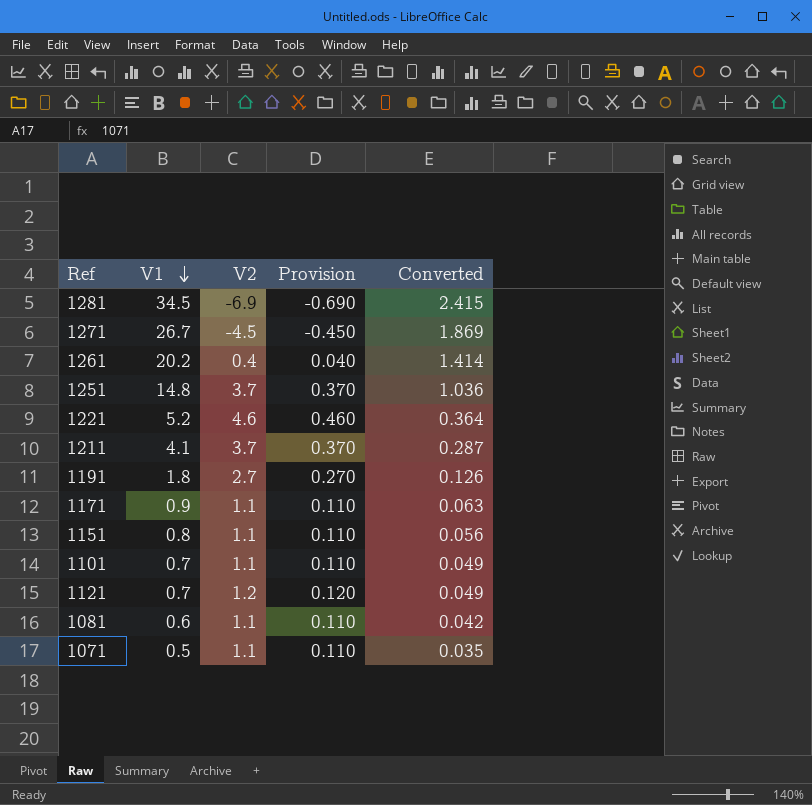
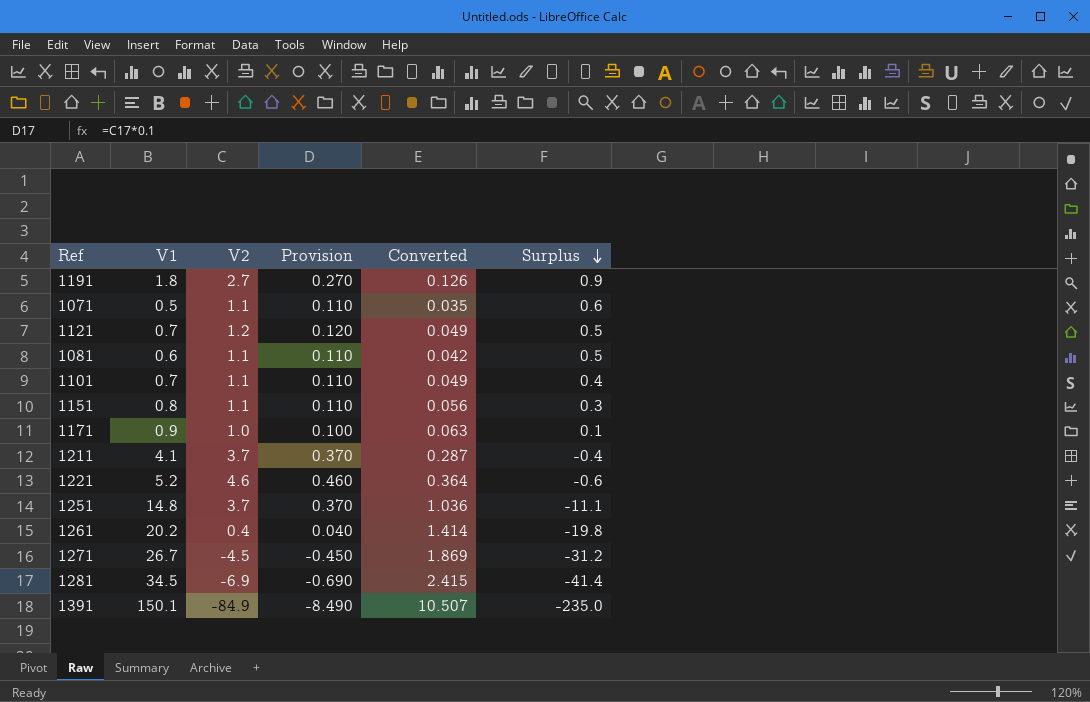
row order: V1 descending -> Surplus descending
column Surplus | formula: none -> [V2] - [V1]
1171 | V2: 1.1 -> 1.0
1171 | Provision: 0.110 -> 0.100
row 1391: none -> 150.1 | -84.9 | -8.490 | 10.507 | -235.0

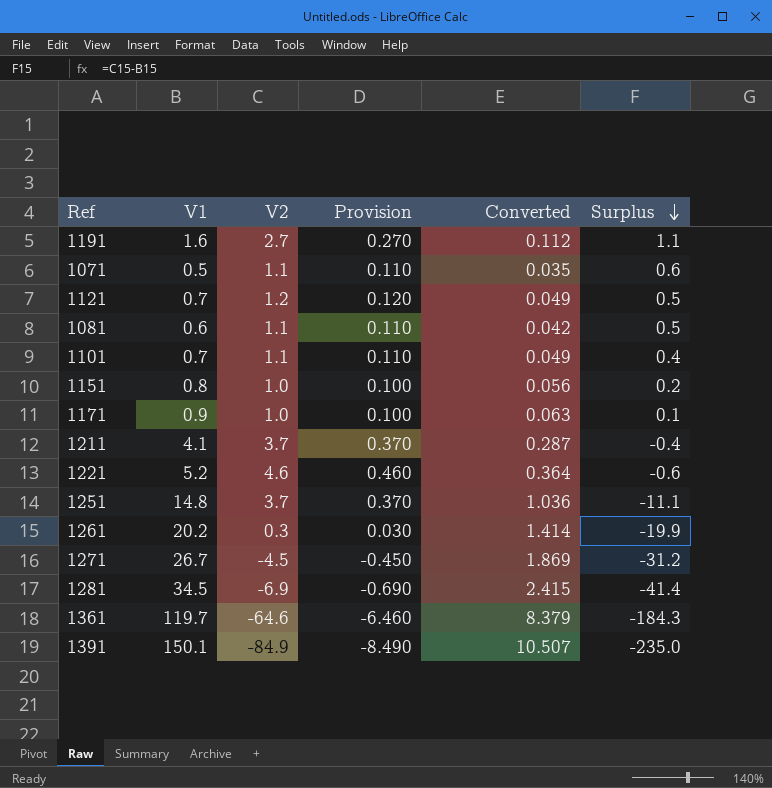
1191 | V1: 1.8 -> 1.6
1191 | Converted: 0.126 -> 0.112
1191 | Surplus: 0.9 -> 1.1
1151 | V2: 1.1 -> 1.0
1151 | Provision: 0.110 -> 0.100
1151 | Surplus: 0.3 -> 0.2
1261 | V2: 0.4 -> 0.3
1261 | Provision: 0.040 -> 0.030
1261 | Surplus: -19.8 -> -19.9
row 1361: none -> 119.7 | -64.6 | -6.460 | 8.379 | -184.3

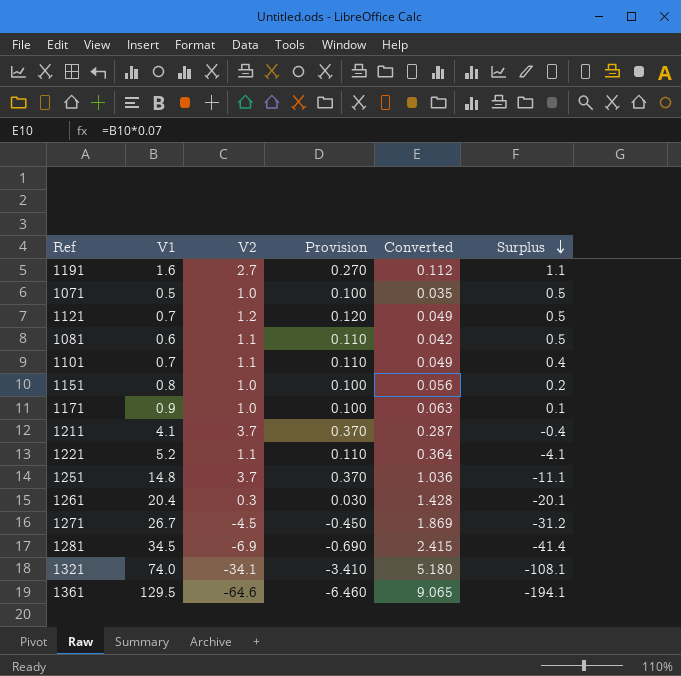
row 1391: 150.1 | -84.9 | -8.490 | 10.507 | -235.0 -> none
1071 | V2: 1.1 -> 1.0
1071 | Provision: 0.110 -> 0.100
1071 | Surplus: 0.6 -> 0.5
1221 | V2: 4.6 -> 1.1
1221 | Provision: 0.460 -> 0.110
1221 | Surplus: -0.6 -> -4.1
1261 | V1: 20.2 -> 20.4
1261 | Converted: 1.414 -> 1.428
1261 | Surplus: -19.9 -> -20.1
row 1321: none -> 74.0 | -34.1 | -3.410 | 5.180 | -108.1
1361 | V1: 119.7 -> 129.5
1361 | Converted: 8.379 -> 9.065
1361 | Surplus: -184.3 -> -194.1

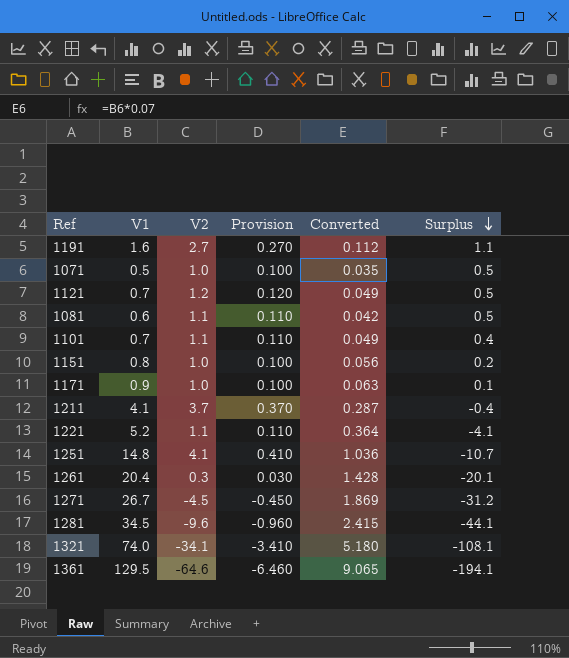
1251 | V2: 3.7 -> 4.1
1251 | Provision: 0.370 -> 0.410
1251 | Surplus: -11.1 -> -10.7
1281 | V2: -6.9 -> -9.6
1281 | Provision: -0.690 -> -0.960
1281 | Surplus: -41.4 -> -44.1

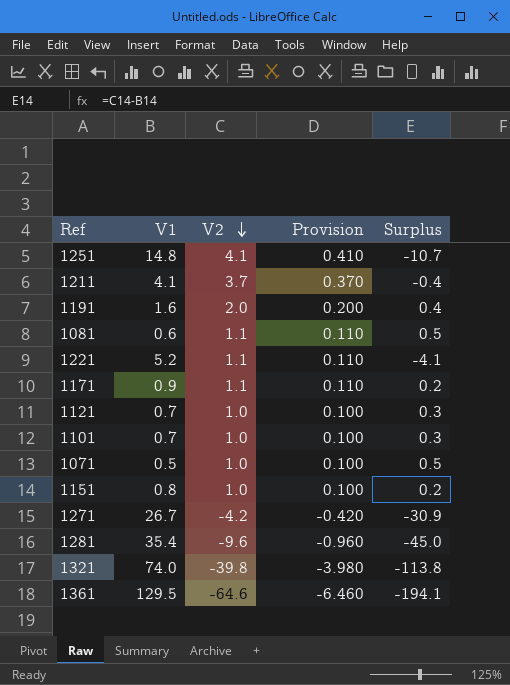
row order: Surplus descending -> V2 descending
column Converted | formula: [V1] * 0.07 -> none
row 1261: 20.4 | 0.3 | 0.030 | 1.428 | -20.1 -> none
1191 | V2: 2.7 -> 2.0
1191 | Provision: 0.270 -> 0.200
1191 | Surplus: 1.1 -> 0.4
1171 | V2: 1.0 -> 1.1
1171 | Provision: 0.100 -> 0.110
1171 | Surplus: 0.1 -> 0.2
1121 | V2: 1.2 -> 1.0
1121 | Provision: 0.120 -> 0.100
1121 | Surplus: 0.5 -> 0.3
1101 | V2: 1.1 -> 1.0
1101 | Provision: 0.110 -> 0.100
1101 | Surplus: 0.4 -> 0.3
1271 | V2: -4.5 -> -4.2
1271 | Provision: -0.450 -> -0.420
1271 | Surplus: -31.2 -> -30.9
1281 | V1: 34.5 -> 35.4
1281 | Surplus: -44.1 -> -45.0
1321 | V2: -34.1 -> -39.8
1321 | Provision: -3.410 -> -3.980
1321 | Surplus: -108.1 -> -113.8

